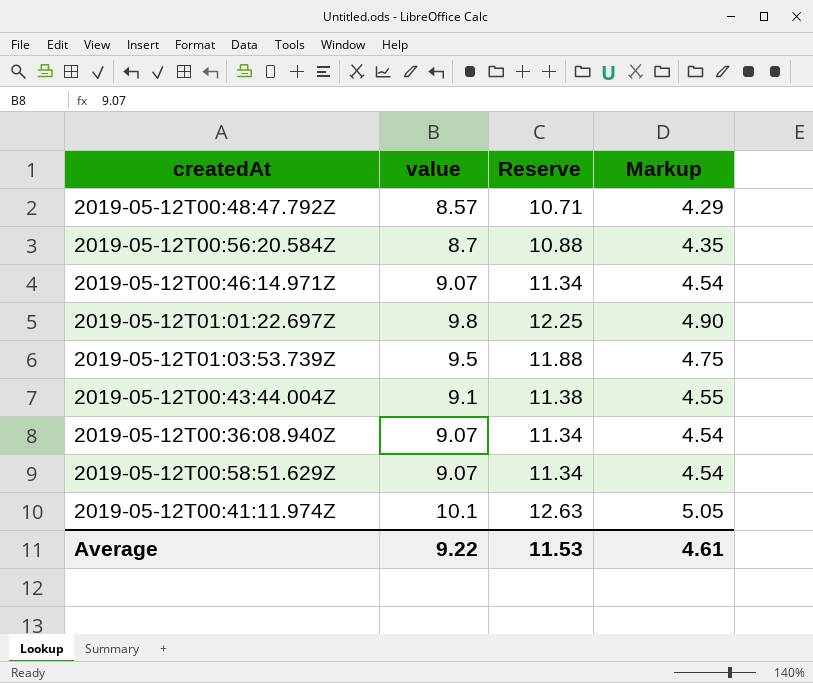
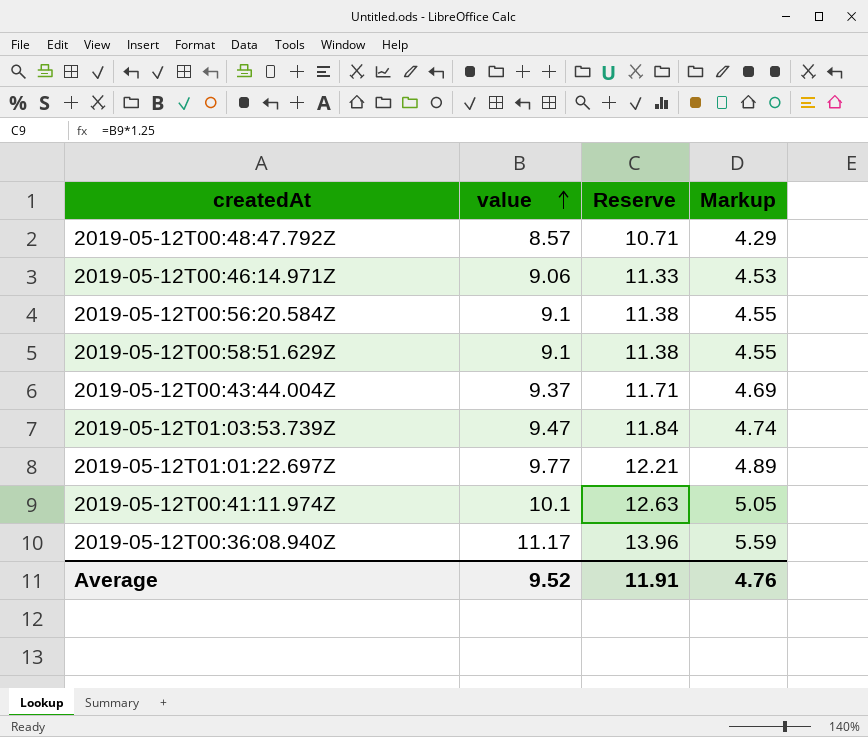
row order: none -> value ascending
2019-05-12T00:46:14.971Z | value: 9.07 -> 9.06
2019-05-12T00:46:14.971Z | Reserve: 11.34 -> 11.33
2019-05-12T00:46:14.971Z | Markup: 4.54 -> 4.53
2019-05-12T00:56:20.584Z | value: 8.7 -> 9.1
2019-05-12T00:56:20.584Z | Reserve: 10.88 -> 11.38
2019-05-12T00:56:20.584Z | Markup: 4.35 -> 4.55
2019-05-12T00:58:51.629Z | value: 9.07 -> 9.1
2019-05-12T00:58:51.629Z | Reserve: 11.34 -> 11.38
2019-05-12T00:58:51.629Z | Markup: 4.54 -> 4.55
2019-05-12T00:43:44.004Z | value: 9.1 -> 9.37
2019-05-12T00:43:44.004Z | Reserve: 11.38 -> 11.71
2019-05-12T00:43:44.004Z | Markup: 4.55 -> 4.69
2019-05-12T01:03:53.739Z | value: 9.5 -> 9.47
2019-05-12T01:03:53.739Z | Reserve: 11.88 -> 11.84
2019-05-12T01:03:53.739Z | Markup: 4.75 -> 4.74
2019-05-12T01:01:22.697Z | value: 9.8 -> 9.77
2019-05-12T01:01:22.697Z | Reserve: 12.25 -> 12.21
2019-05-12T01:01:22.697Z | Markup: 4.90 -> 4.89
2019-05-12T00:36:08.940Z | value: 9.07 -> 11.17
2019-05-12T00:36:08.940Z | Reserve: 11.34 -> 13.96
2019-05-12T00:36:08.940Z | Markup: 4.54 -> 5.59
Average | value: 9.22 -> 9.52
Average | Reserve: 11.53 -> 11.91
Average | Markup: 4.61 -> 4.76

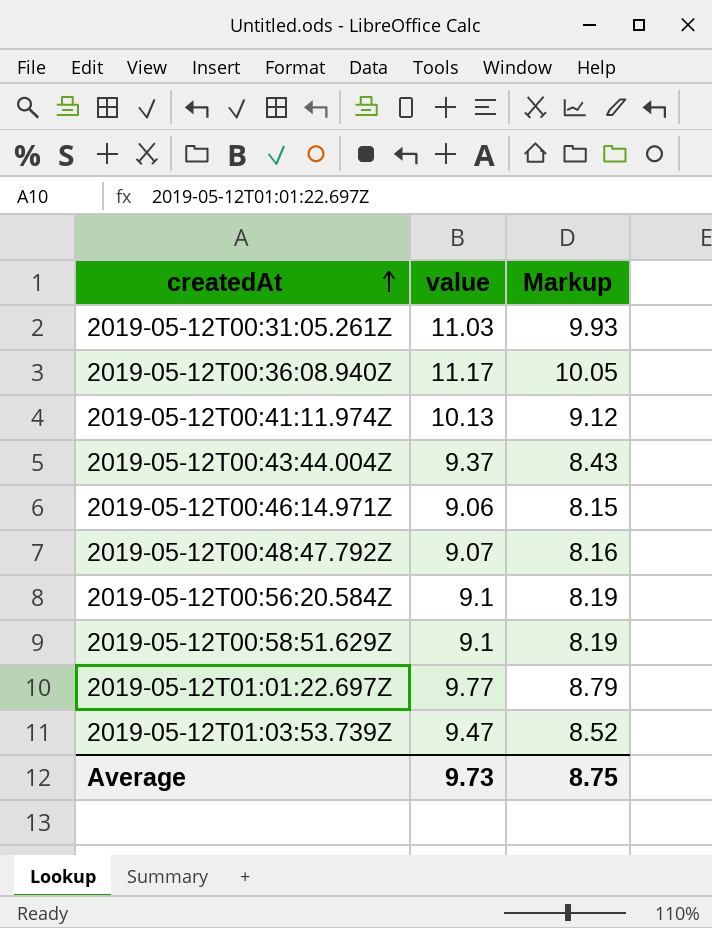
row order: value ascending -> createdAt ascending
column Reserve | formula: [value] * 1.25 -> none
column Markup | formula: [value] * 0.5 -> [value] * 0.9
row 2019-05-12T00:31:05.261Z: none -> 11.03 | 9.93
2019-05-12T00:41:11.974Z | value: 10.1 -> 10.13
2019-05-12T00:48:47.792Z | value: 8.57 -> 9.07
Average | value: 9.52 -> 9.73
Average | Markup: 4.76 -> 8.75

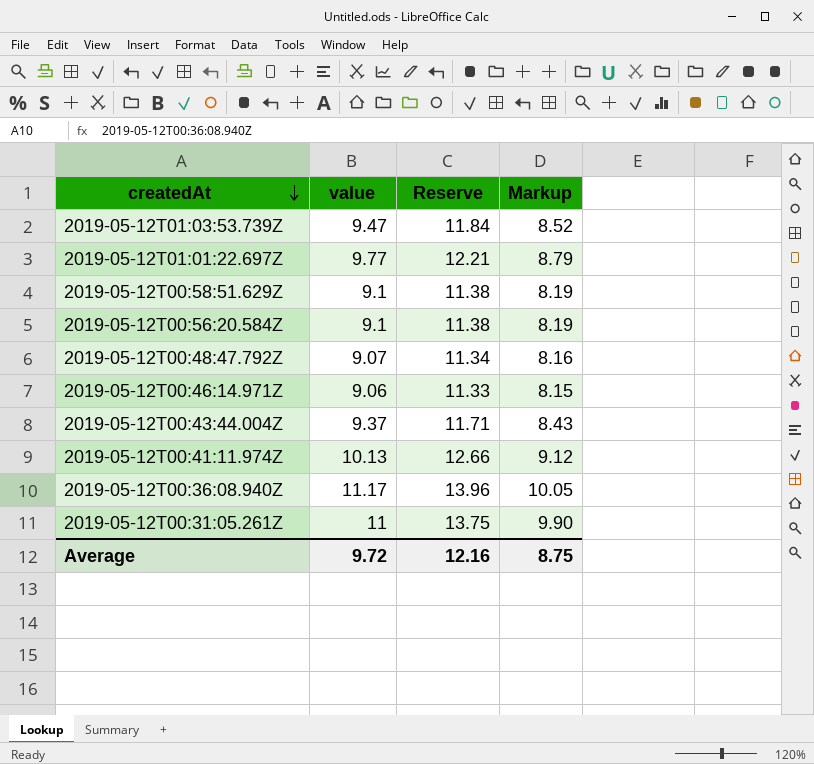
row order: createdAt ascending -> createdAt descending
column Reserve | formula: none -> [value] * 1.25
2019-05-12T00:31:05.261Z | value: 11.03 -> 11
2019-05-12T00:31:05.261Z | Markup: 9.93 -> 9.90
Average | value: 9.73 -> 9.72

